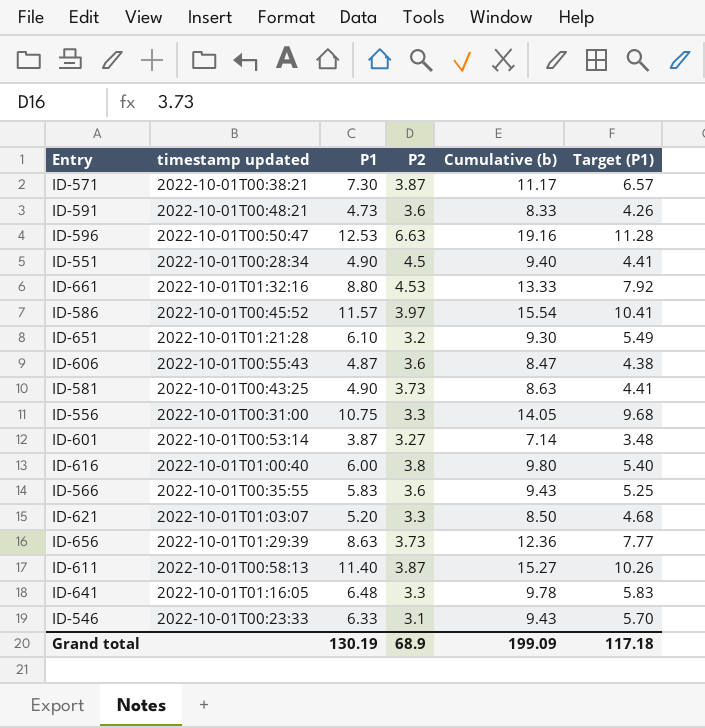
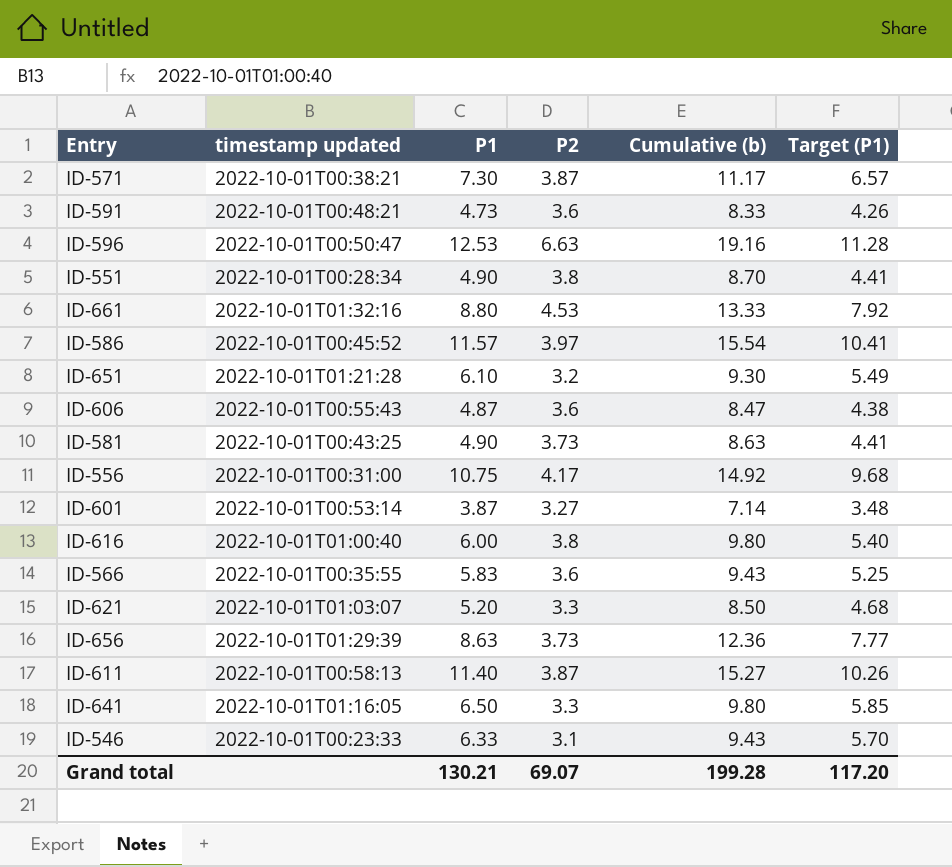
ID-551 | P2: 4.5 -> 3.8
ID-551 | Cumulative (b): 9.40 -> 8.70
ID-556 | P2: 3.3 -> 4.17
ID-556 | Cumulative (b): 14.05 -> 14.92
ID-641 | P1: 6.48 -> 6.50
ID-641 | Cumulative (b): 9.78 -> 9.80
ID-641 | Target (P1): 5.83 -> 5.85
Grand total | P1: 130.19 -> 130.21
Grand total | P2: 68.9 -> 69.07
Grand total | Cumulative (b): 199.09 -> 199.28
Grand total | Target (P1): 117.18 -> 117.20

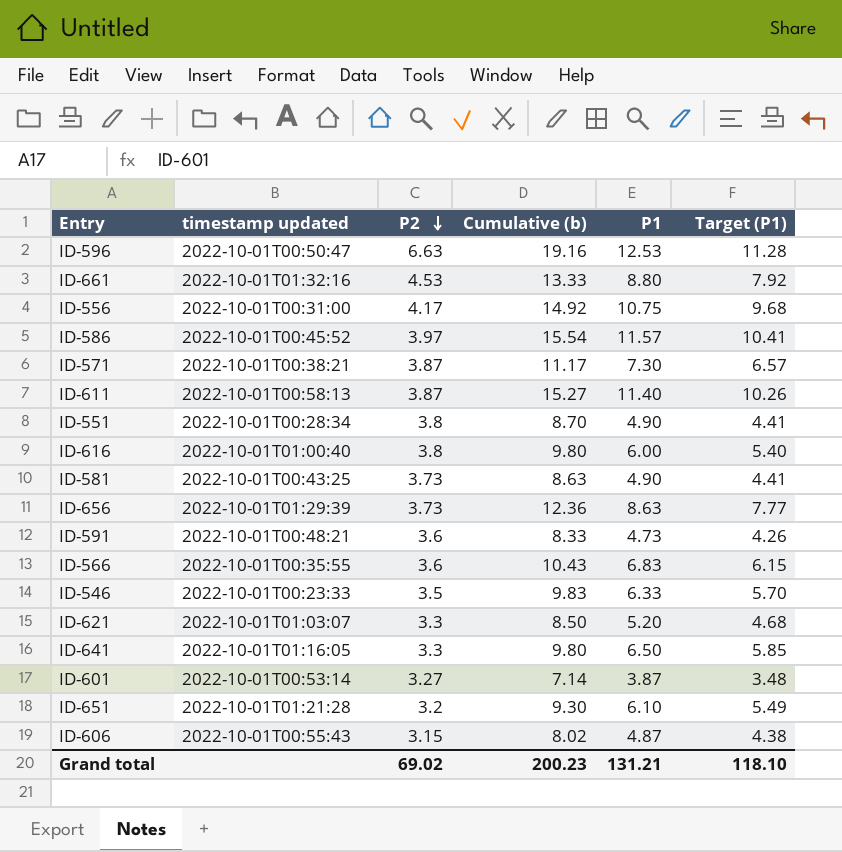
row order: none -> P2 descending
column P1 | position: 3 -> 5
ID-566 | Cumulative (b): 9.43 -> 10.43
ID-566 | P1: 5.83 -> 6.83
ID-566 | Target (P1): 5.25 -> 6.15
ID-546 | P2: 3.1 -> 3.5
ID-546 | Cumulative (b): 9.43 -> 9.83
ID-606 | P2: 3.6 -> 3.15
ID-606 | Cumulative (b): 8.47 -> 8.02
Grand total | P2: 69.07 -> 69.02
Grand total | Cumulative (b): 199.28 -> 200.23
Grand total | P1: 130.21 -> 131.21
Grand total | Target (P1): 117.20 -> 118.10

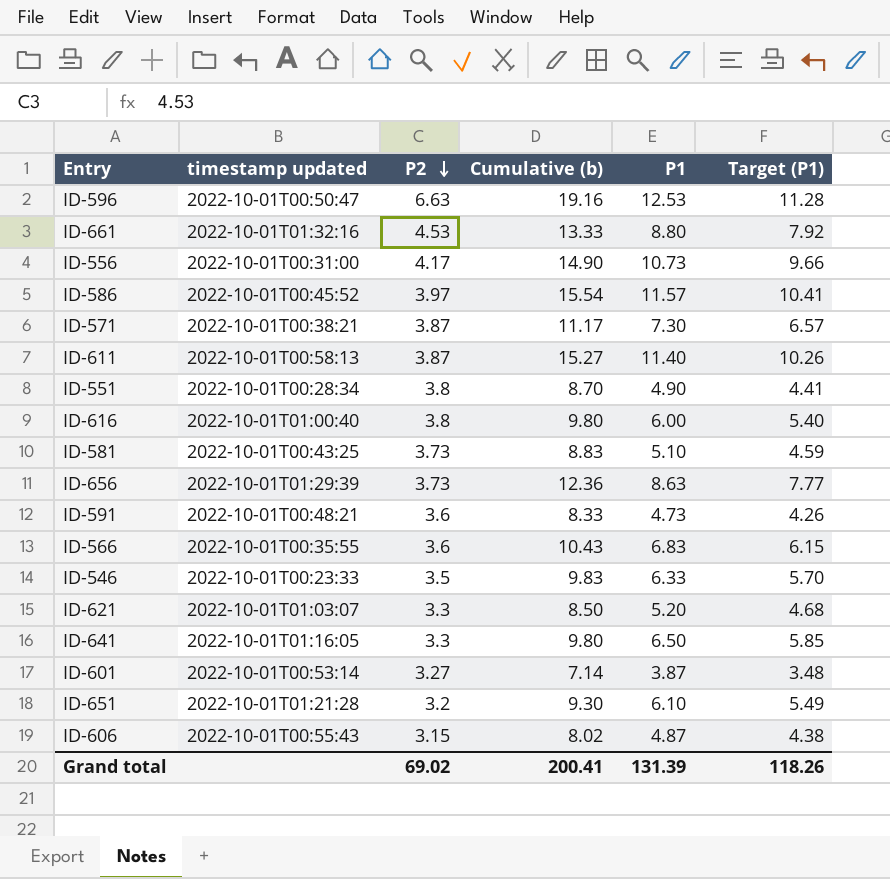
ID-556 | Cumulative (b): 14.92 -> 14.90
ID-556 | P1: 10.75 -> 10.73
ID-556 | Target (P1): 9.68 -> 9.66
ID-581 | Cumulative (b): 8.63 -> 8.83
ID-581 | P1: 4.90 -> 5.10
ID-581 | Target (P1): 4.41 -> 4.59
Grand total | Cumulative (b): 200.23 -> 200.41
Grand total | P1: 131.21 -> 131.39
Grand total | Target (P1): 118.10 -> 118.26

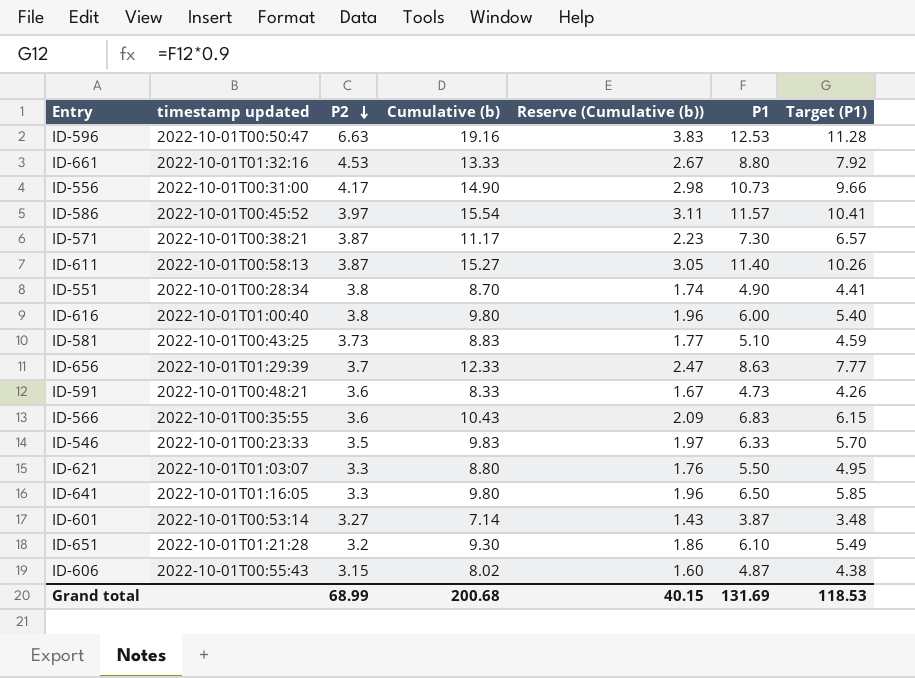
column Reserve (Cumulative (b)) | formula: none -> [Cumulative (b)] * 0.2
ID-656 | P2: 3.73 -> 3.7
ID-656 | Cumulative (b): 12.36 -> 12.33
ID-621 | Cumulative (b): 8.50 -> 8.80
ID-621 | P1: 5.20 -> 5.50
ID-621 | Target (P1): 4.68 -> 4.95
Grand total | P2: 69.02 -> 68.99
Grand total | Cumulative (b): 200.41 -> 200.68
Grand total | P1: 131.39 -> 131.69
Grand total | Target (P1): 118.26 -> 118.53

